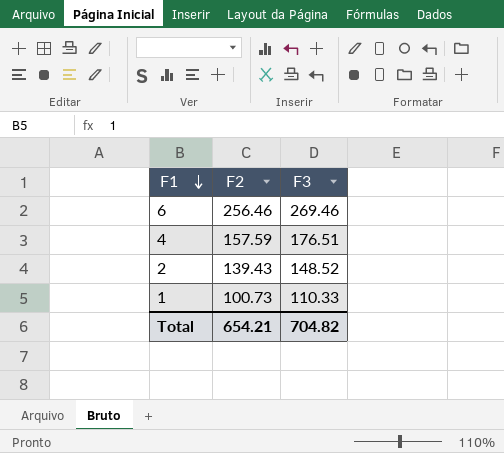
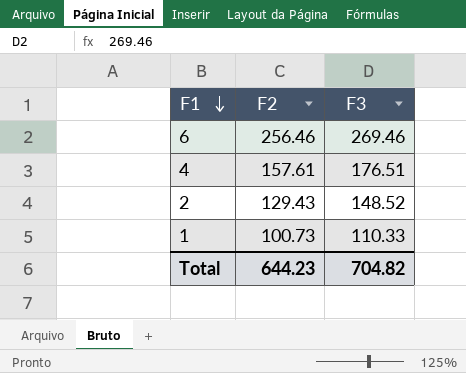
4 | F2: 157.59 -> 157.61
2 | F2: 139.43 -> 129.43
Total | F2: 654.21 -> 644.23

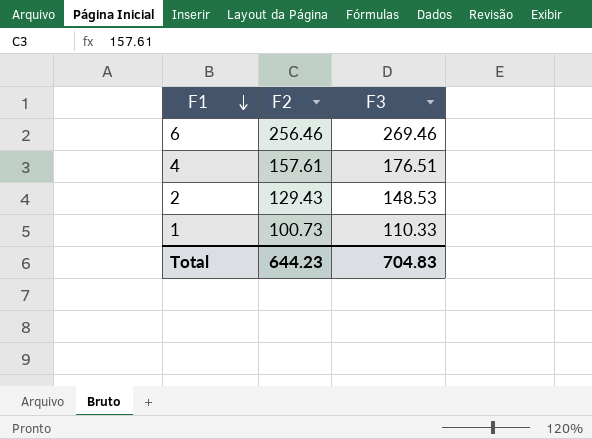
2 | F3: 148.52 -> 148.53
Total | F3: 704.82 -> 704.83

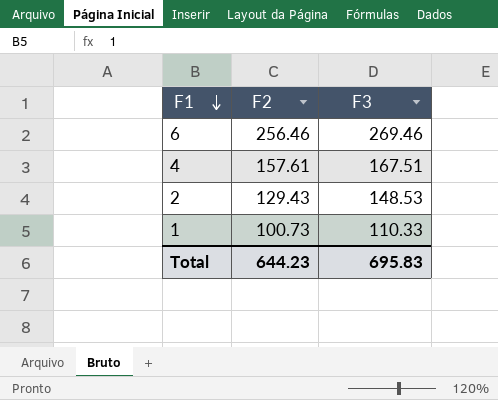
4 | F3: 176.51 -> 167.51
Total | F3: 704.83 -> 695.83

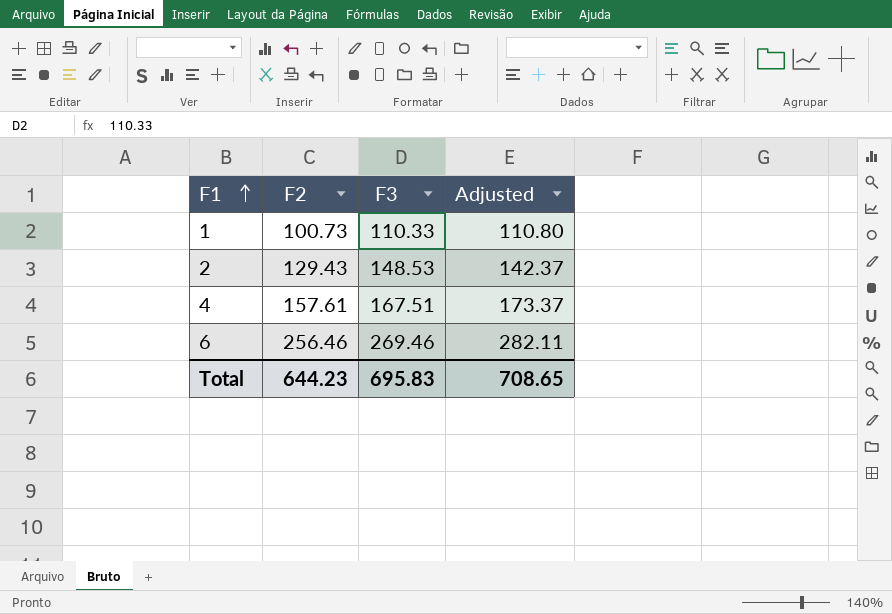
row order: F1 descending -> F1 ascending
column Adjusted | formula: none -> [F2] * 1.1

